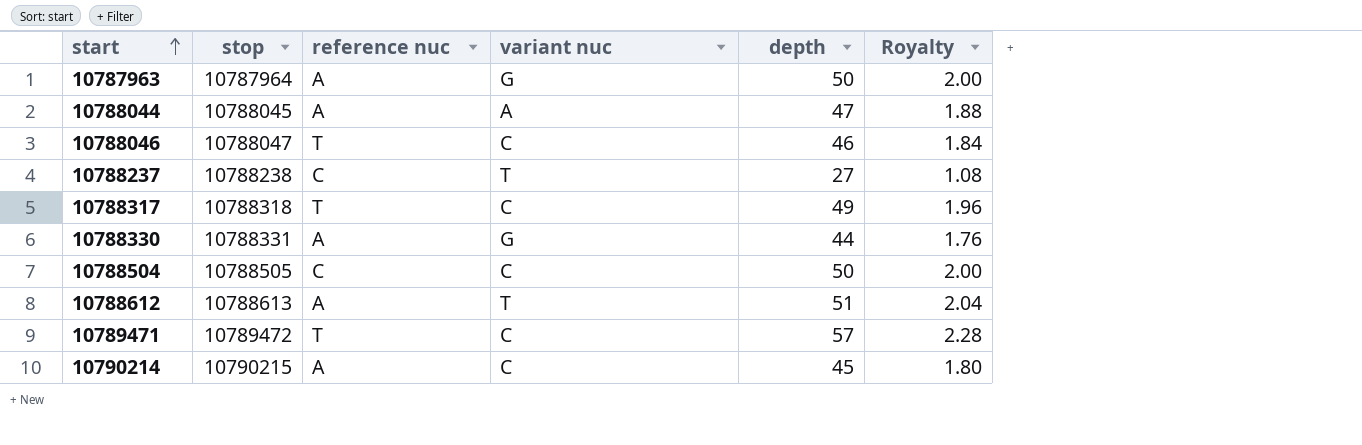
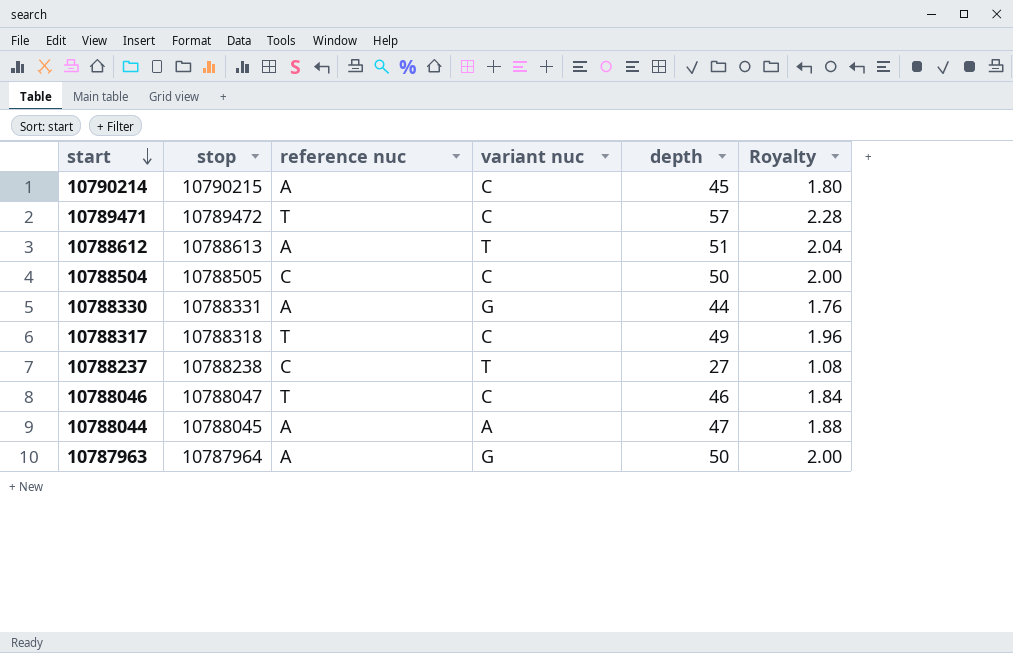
row order: start ascending -> start descending

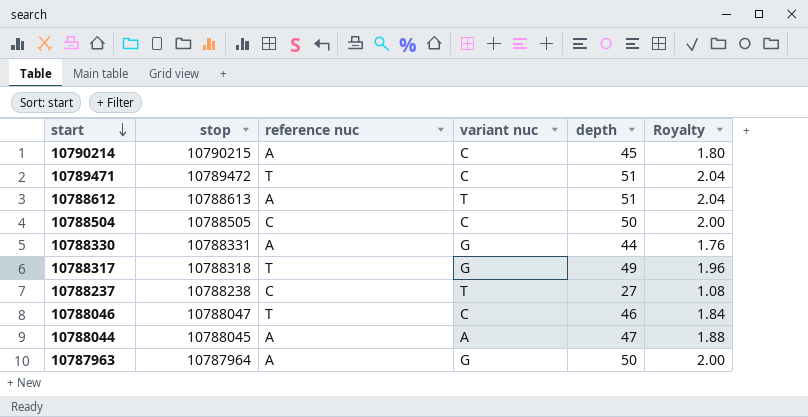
10789471 | depth: 57 -> 51
10789471 | Royalty: 2.28 -> 2.04
10788317 | variant nuc: C -> G

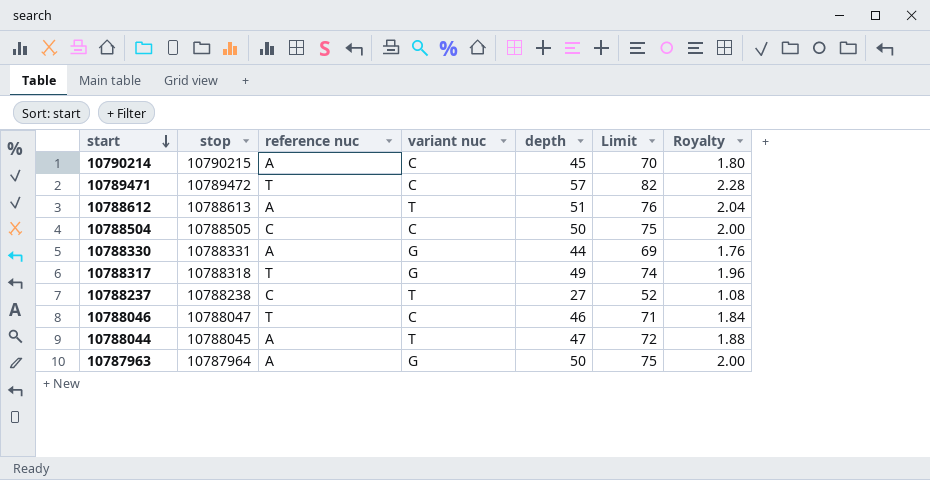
column Limit | formula: none -> [depth] + 25
10789471 | depth: 51 -> 57
10789471 | Royalty: 2.04 -> 2.28
10788044 | variant nuc: A -> T

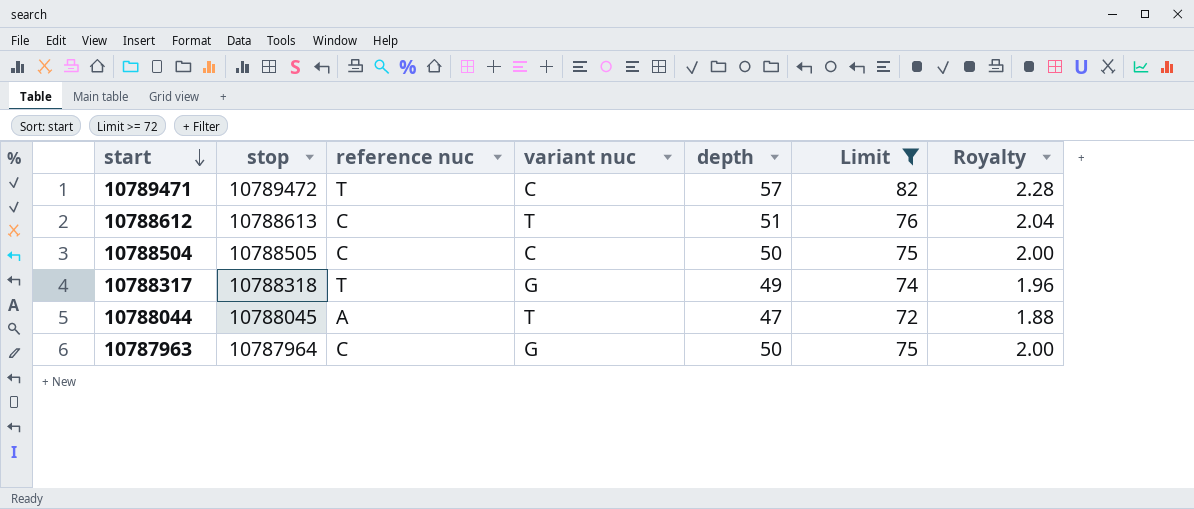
filter: none -> Limit >= 72
10788612 | reference nuc: A -> C
10787963 | reference nuc: A -> C

